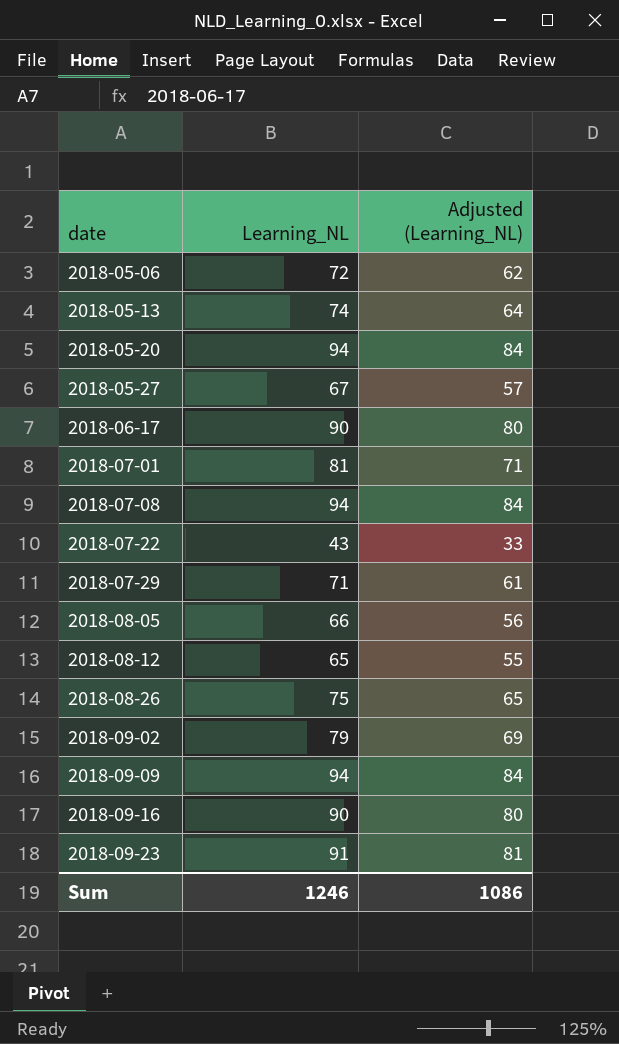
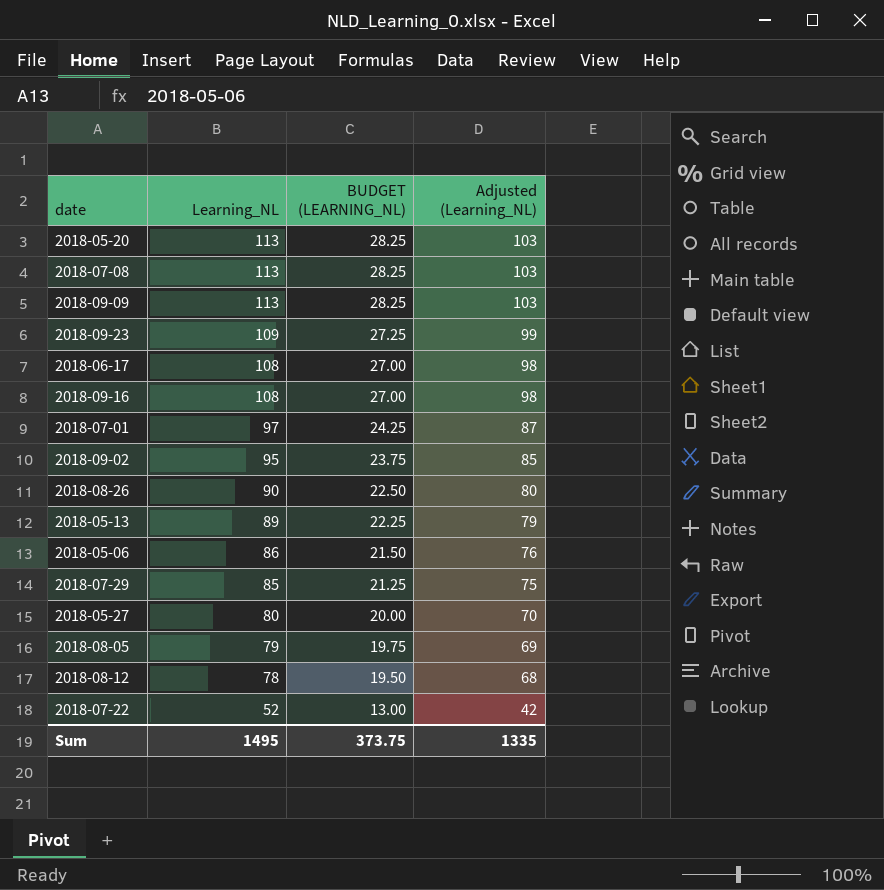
row order: date ascending -> Learning_NL descending
column BUDGET (LEARNING_NL) | formula: none -> [Learning_NL] * 0.25
2018-05-20 | Learning_NL: 94 -> 113
2018-05-20 | Adjusted (Learning_NL): 84 -> 103
2018-07-08 | Learning_NL: 94 -> 113
2018-07-08 | Adjusted (Learning_NL): 84 -> 103
2018-09-09 | Learning_NL: 94 -> 113
2018-09-09 | Adjusted (Learning_NL): 84 -> 103
2018-09-23 | Learning_NL: 91 -> 109
2018-09-23 | Adjusted (Learning_NL): 81 -> 99
2018-06-17 | Learning_NL: 90 -> 108
2018-06-17 | Adjusted (Learning_NL): 80 -> 98
2018-09-16 | Learning_NL: 90 -> 108
2018-09-16 | Adjusted (Learning_NL): 80 -> 98
2018-07-01 | Learning_NL: 81 -> 97
2018-07-01 | Adjusted (Learning_NL): 71 -> 87
2018-09-02 | Learning_NL: 79 -> 95
2018-09-02 | Adjusted (Learning_NL): 69 -> 85
2018-08-26 | Learning_NL: 75 -> 90
2018-08-26 | Adjusted (Learning_NL): 65 -> 80
2018-05-13 | Learning_NL: 74 -> 89
2018-05-13 | Adjusted (Learning_NL): 64 -> 79
2018-05-06 | Learning_NL: 72 -> 86
2018-05-06 | Adjusted (Learning_NL): 62 -> 76
2018-07-29 | Learning_NL: 71 -> 85
2018-07-29 | Adjusted (Learning_NL): 61 -> 75
2018-05-27 | Learning_NL: 67 -> 80
2018-05-27 | Adjusted (Learning_NL): 57 -> 70
2018-08-05 | Learning_NL: 66 -> 79
2018-08-05 | Adjusted (Learning_NL): 56 -> 69
2018-08-12 | Learning_NL: 65 -> 78
2018-08-12 | Adjusted (Learning_NL): 55 -> 68
2018-07-22 | Learning_NL: 43 -> 52
2018-07-22 | Adjusted (Learning_NL): 33 -> 42
Sum | Learning_NL: 1246 -> 1495
Sum | Adjusted (Learning_NL): 1086 -> 1335

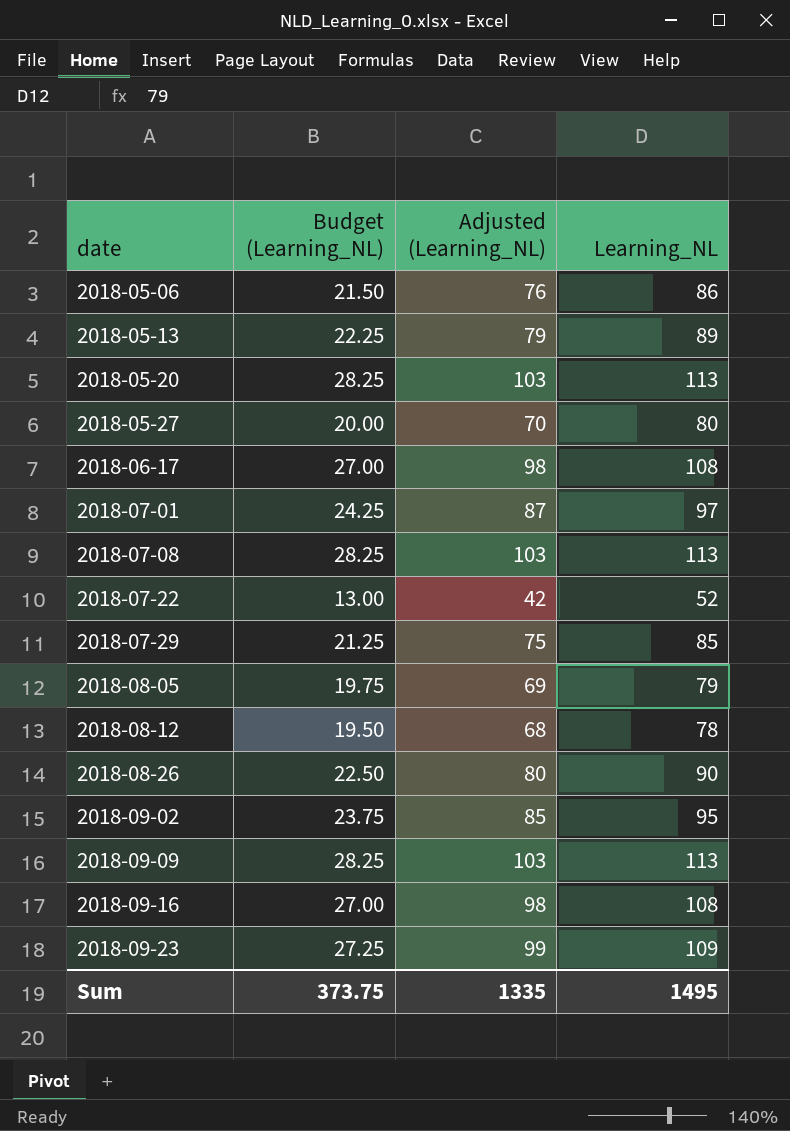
row order: Learning_NL descending -> date ascending
column name: BUDGET (LEARNING_NL) -> Budget (Learning_NL)
column Learning_NL | position: 2 -> 4

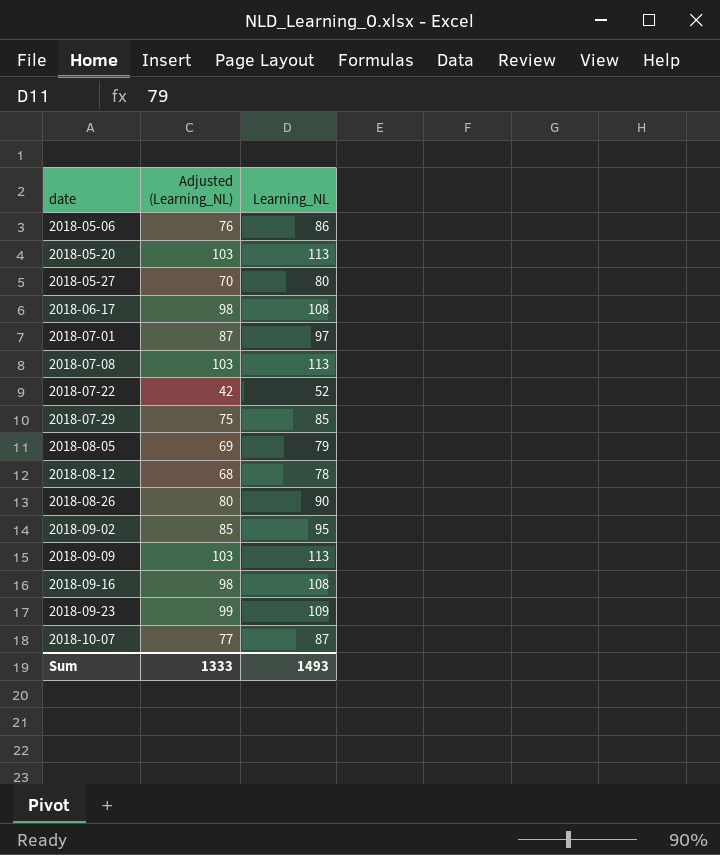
column Budget (Learning_NL) | formula: [Learning_NL] * 0.25 -> none
row 2018-05-13: 22.25 | 79 | 89 -> none
row 2018-10-07: none -> 77 | 87
Sum | Adjusted (Learning_NL): 1335 -> 1333
Sum | Learning_NL: 1495 -> 1493

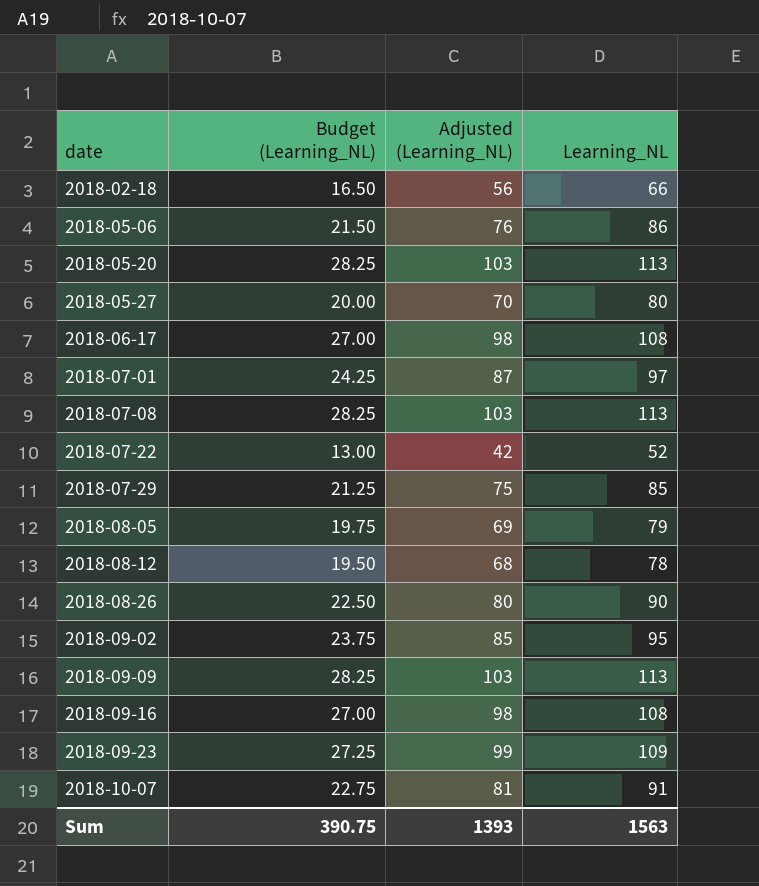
column Budget (Learning_NL) | formula: none -> [Learning_NL] * 0.25
row 2018-02-18: none -> 16.50 | 56 | 66
2018-10-07 | Adjusted (Learning_NL): 77 -> 81
2018-10-07 | Learning_NL: 87 -> 91
Sum | Adjusted (Learning_NL): 1333 -> 1393
Sum | Learning_NL: 1493 -> 1563

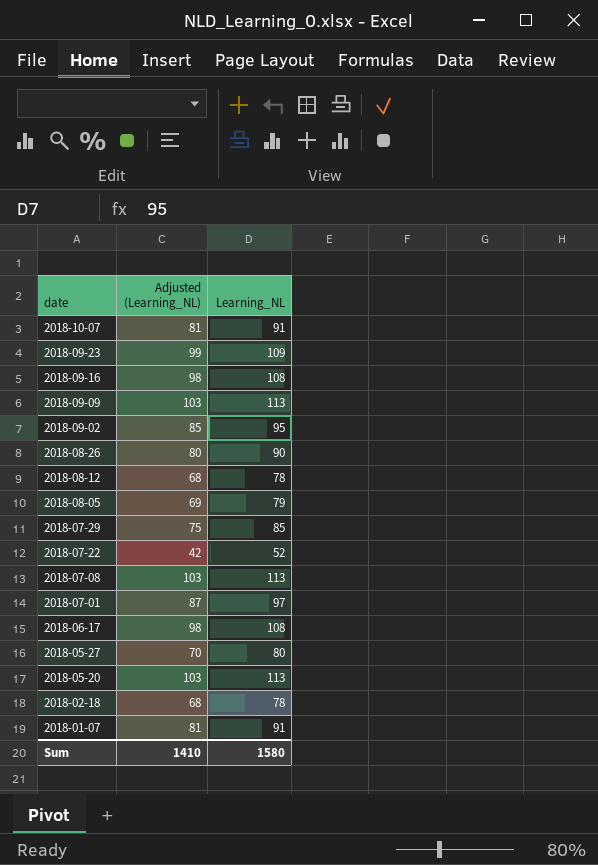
row order: date ascending -> date descending
column Budget (Learning_NL) | formula: [Learning_NL] * 0.25 -> none
row 2018-05-06: 21.50 | 76 | 86 -> none
2018-02-18 | Adjusted (Learning_NL): 56 -> 68
2018-02-18 | Learning_NL: 66 -> 78
row 2018-01-07: none -> 81 | 91
Sum | Adjusted (Learning_NL): 1393 -> 1410
Sum | Learning_NL: 1563 -> 1580

